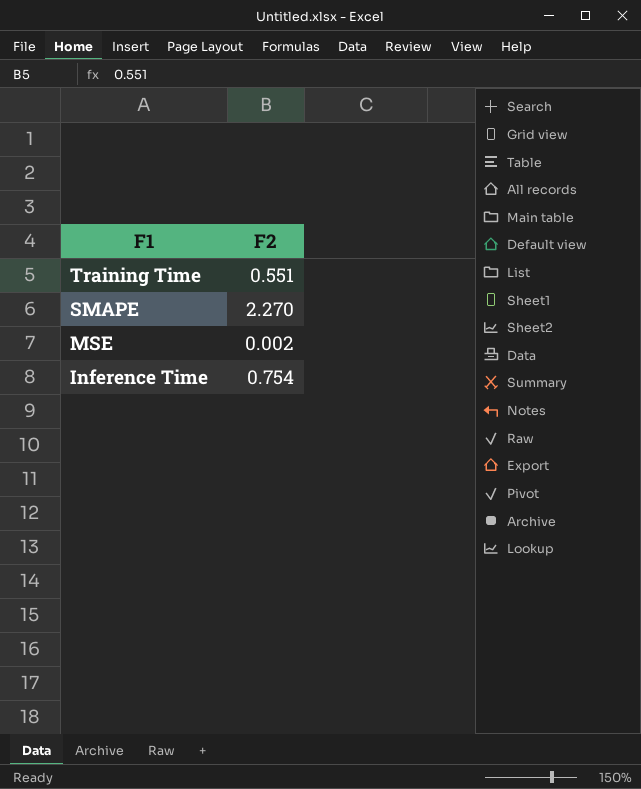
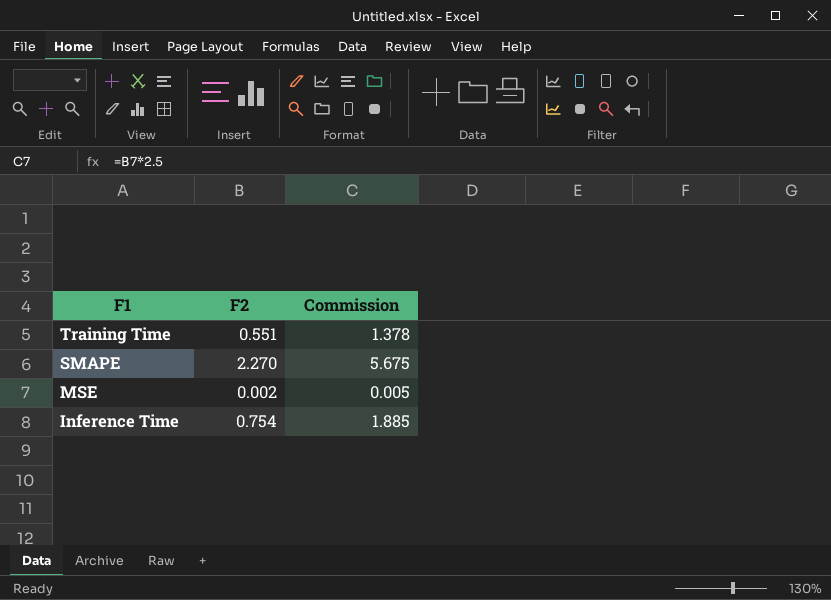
column Commission | formula: none -> [F2] * 2.5

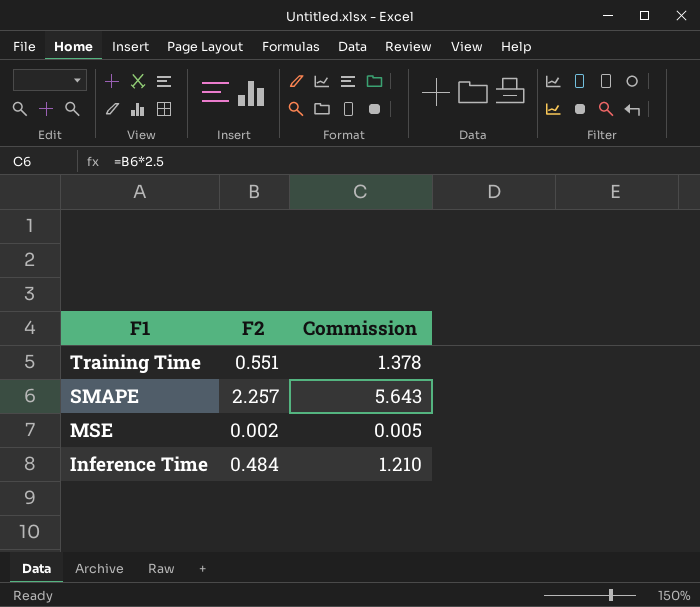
SMAPE | F2: 2.270 -> 2.257
SMAPE | Commission: 5.675 -> 5.643
Inference Time | F2: 0.754 -> 0.484
Inference Time | Commission: 1.885 -> 1.210

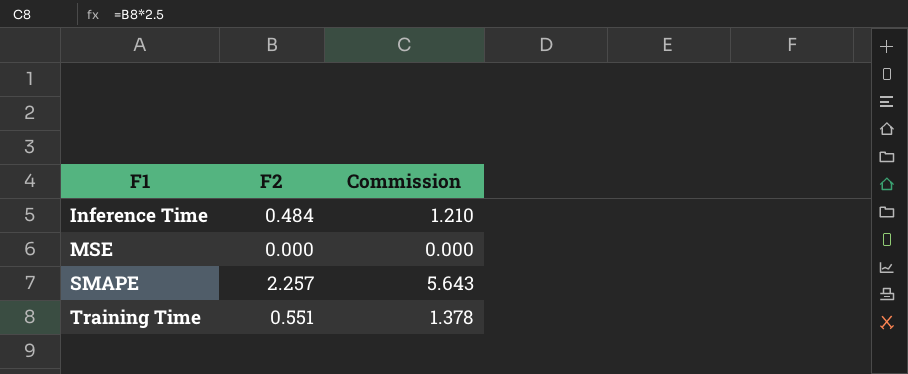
row order: F1 descending -> F1 ascending
MSE | F2: 0.002 -> 0.000
MSE | Commission: 0.005 -> 0.000

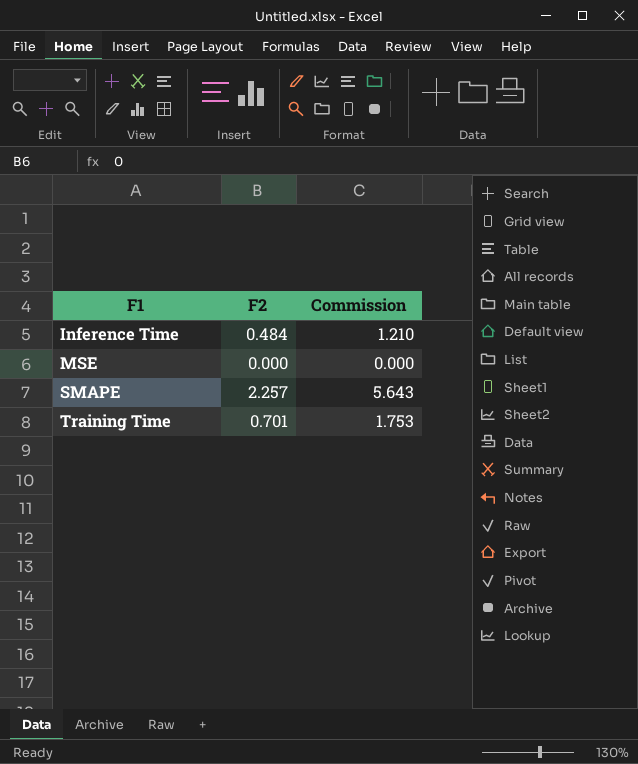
Training Time | F2: 0.551 -> 0.701
Training Time | Commission: 1.378 -> 1.753

